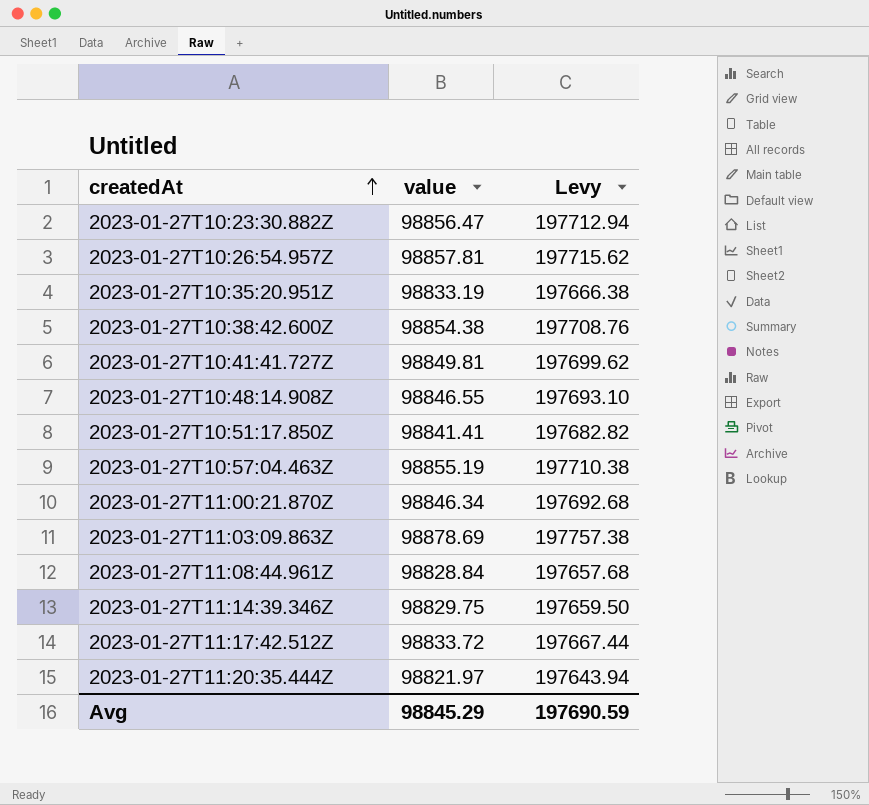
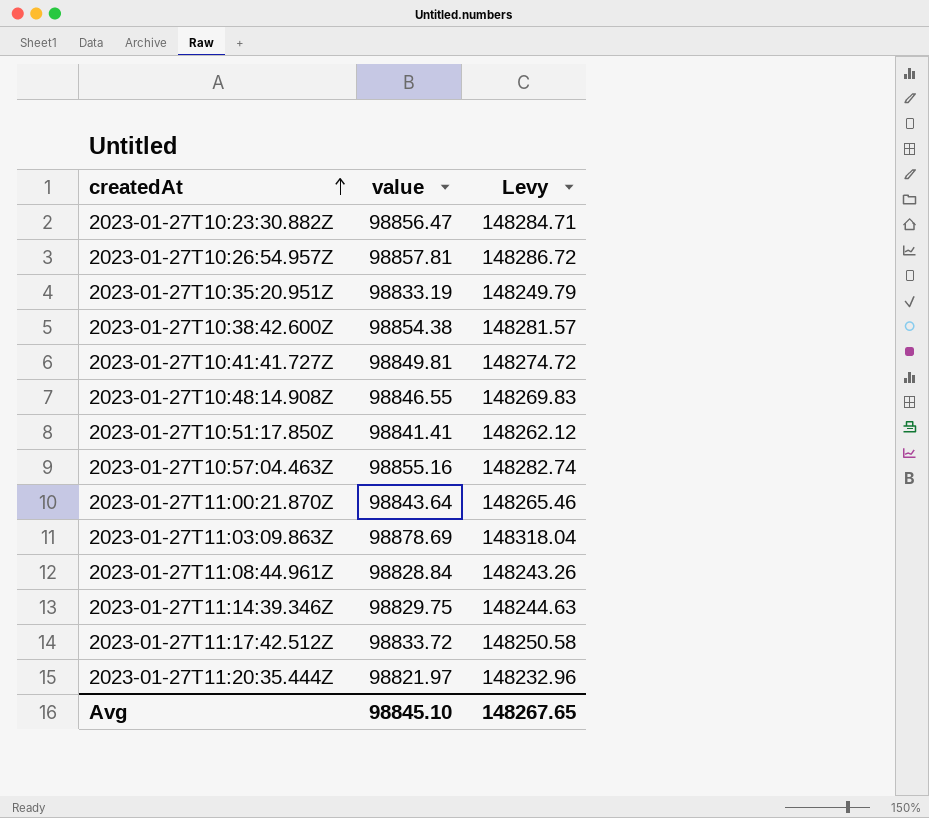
column Levy | formula: [value] * 2 -> [value] * 1.5
2023-01-27T10:57:04.463Z | value: 98855.19 -> 98855.16
2023-01-27T11:00:21.870Z | value: 98846.34 -> 98843.64
Avg | value: 98845.29 -> 98845.10
Avg | Levy: 197690.59 -> 148267.65

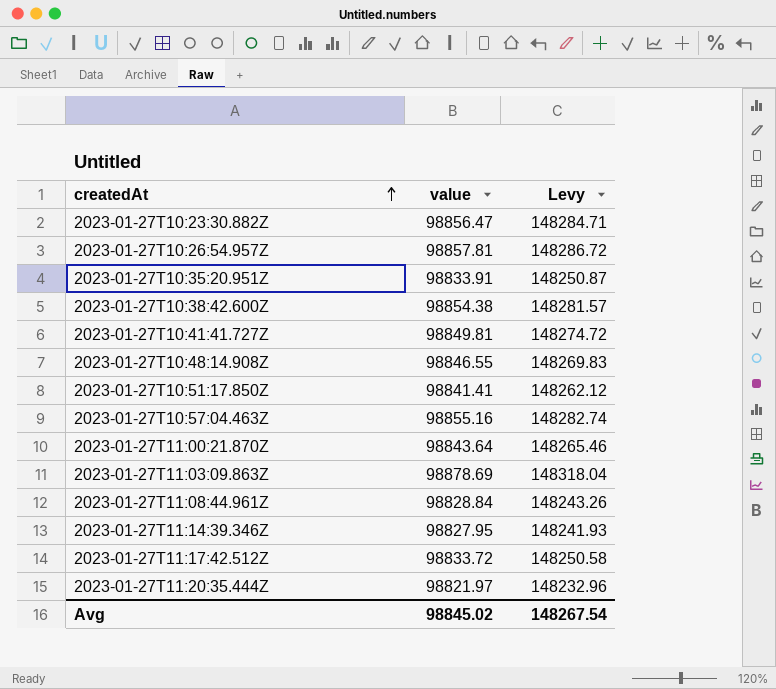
2023-01-27T10:35:20.951Z | value: 98833.19 -> 98833.91
2023-01-27T10:35:20.951Z | Levy: 148249.79 -> 148250.87
2023-01-27T11:14:39.346Z | value: 98829.75 -> 98827.95
2023-01-27T11:14:39.346Z | Levy: 148244.63 -> 148241.93
Avg | value: 98845.10 -> 98845.02
Avg | Levy: 148267.65 -> 148267.54

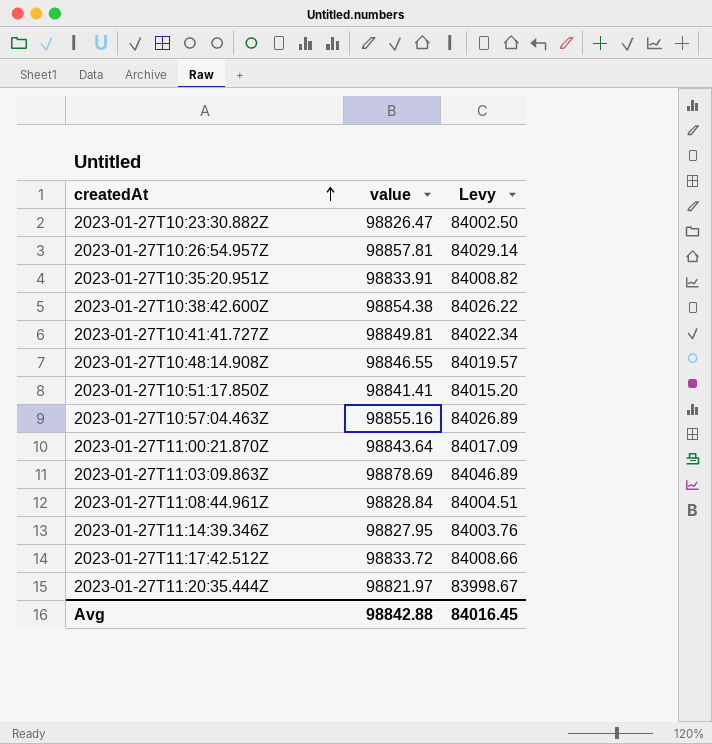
column Levy | formula: [value] * 1.5 -> [value] * 0.85
2023-01-27T10:23:30.882Z | value: 98856.47 -> 98826.47
Avg | value: 98845.02 -> 98842.88
Avg | Levy: 148267.54 -> 84016.45

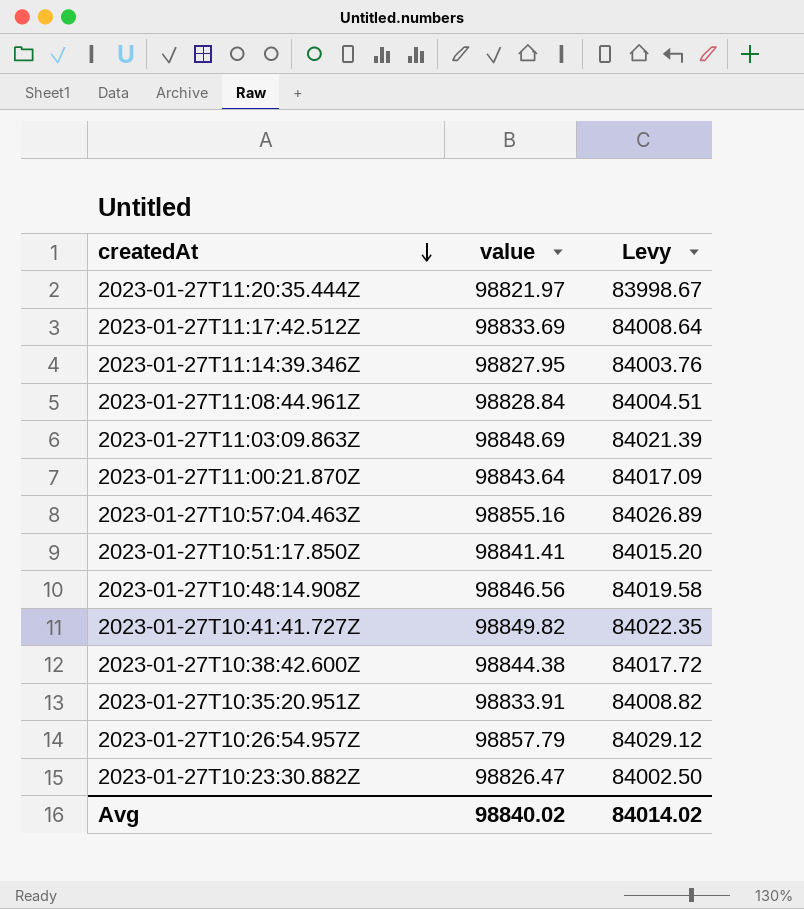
row order: createdAt ascending -> createdAt descending
2023-01-27T11:17:42.512Z | value: 98833.72 -> 98833.69
2023-01-27T11:17:42.512Z | Levy: 84008.66 -> 84008.64
2023-01-27T11:03:09.863Z | value: 98878.69 -> 98848.69
2023-01-27T11:03:09.863Z | Levy: 84046.89 -> 84021.39
2023-01-27T10:48:14.908Z | value: 98846.55 -> 98846.56
2023-01-27T10:48:14.908Z | Levy: 84019.57 -> 84019.58
2023-01-27T10:41:41.727Z | value: 98849.81 -> 98849.82
2023-01-27T10:41:41.727Z | Levy: 84022.34 -> 84022.35
2023-01-27T10:38:42.600Z | value: 98854.38 -> 98844.38
2023-01-27T10:38:42.600Z | Levy: 84026.22 -> 84017.72
2023-01-27T10:26:54.957Z | value: 98857.81 -> 98857.79
2023-01-27T10:26:54.957Z | Levy: 84029.14 -> 84029.12
Avg | value: 98842.88 -> 98840.02
Avg | Levy: 84016.45 -> 84014.02

